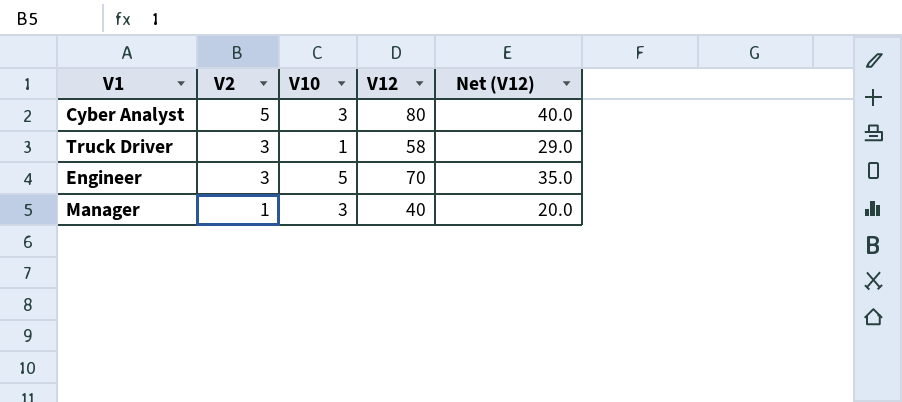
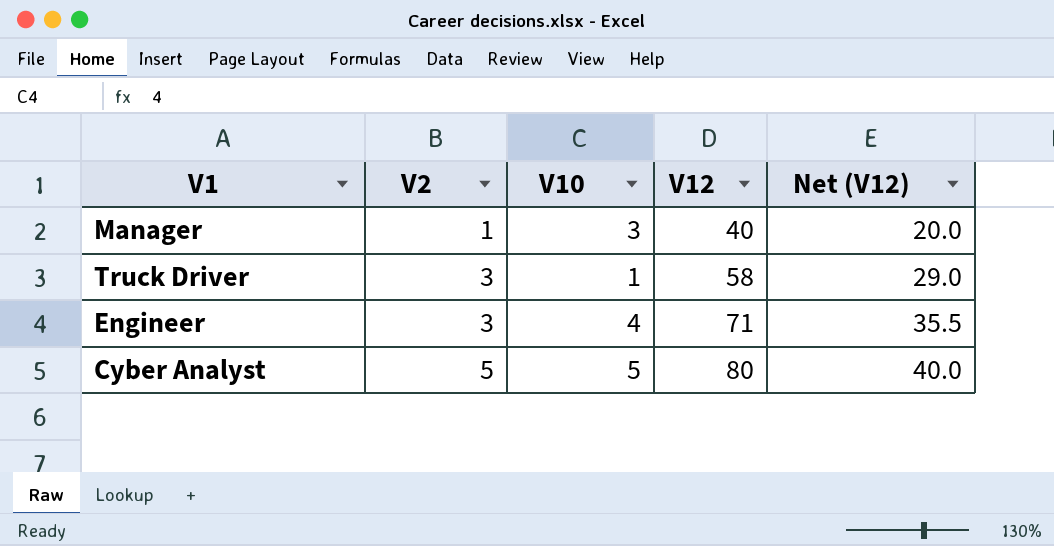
row order: V2 descending -> V2 ascending
Engineer | V10: 5 -> 4
Engineer | V12: 70 -> 71
Engineer | Net (V12): 35.0 -> 35.5
Cyber Analyst | V10: 3 -> 5

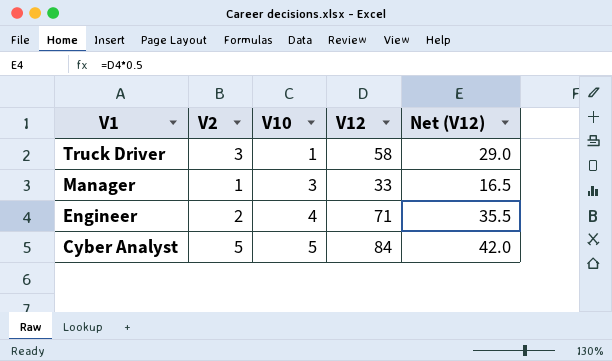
row order: V2 ascending -> V1 descending
Manager | V12: 40 -> 33
Manager | Net (V12): 20.0 -> 16.5
Engineer | V2: 3 -> 2
Cyber Analyst | V12: 80 -> 84
Cyber Analyst | Net (V12): 40.0 -> 42.0

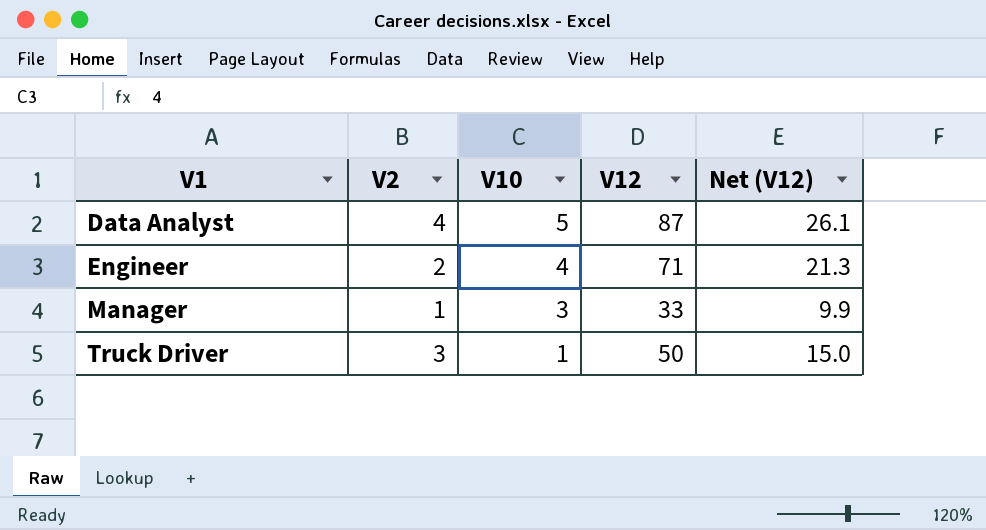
row order: V1 descending -> V1 ascending
column Net (V12) | formula: [V12] * 0.5 -> [V12] * 0.3
row Cyber Analyst: 5 | 5 | 84 | 42.0 -> none
row Data Analyst: none -> 4 | 5 | 87 | 26.1
Truck Driver | V12: 58 -> 50

